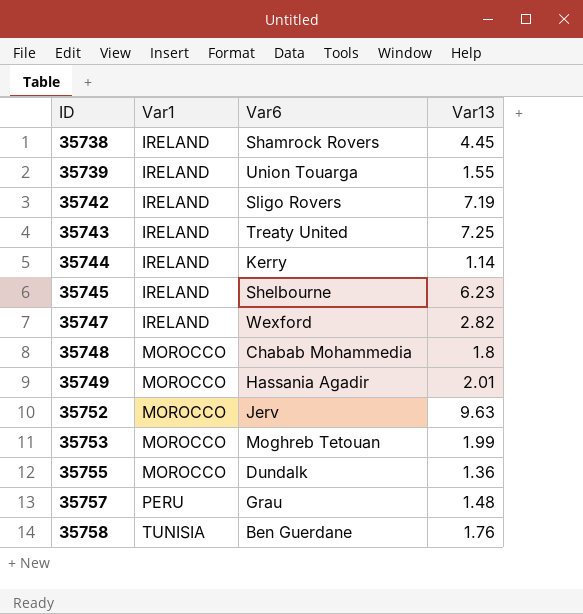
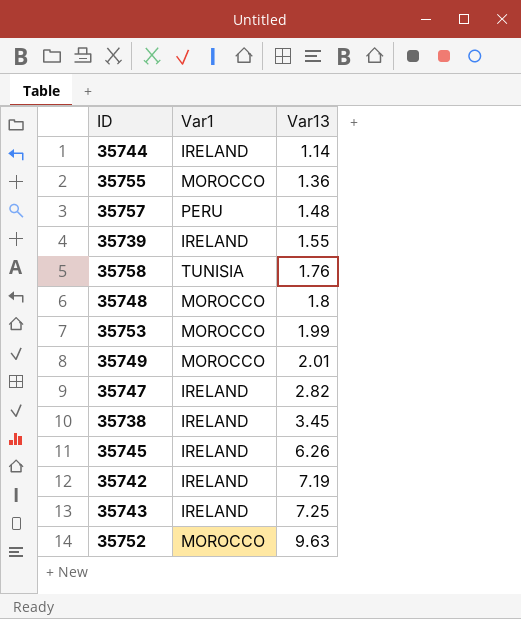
row order: ID ascending -> Var13 ascending
column Var6 | position: 3 -> none
35738 | Var13: 4.45 -> 3.45
35745 | Var13: 6.23 -> 6.26

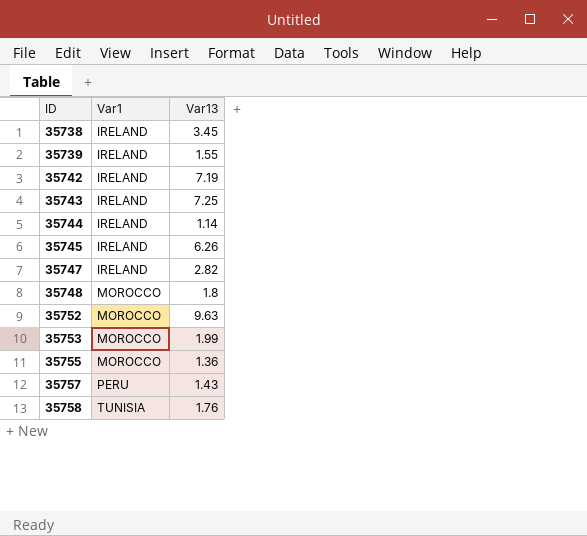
row order: Var13 ascending -> ID ascending
row 35749: MOROCCO | 2.01 -> none
35757 | Var13: 1.48 -> 1.43

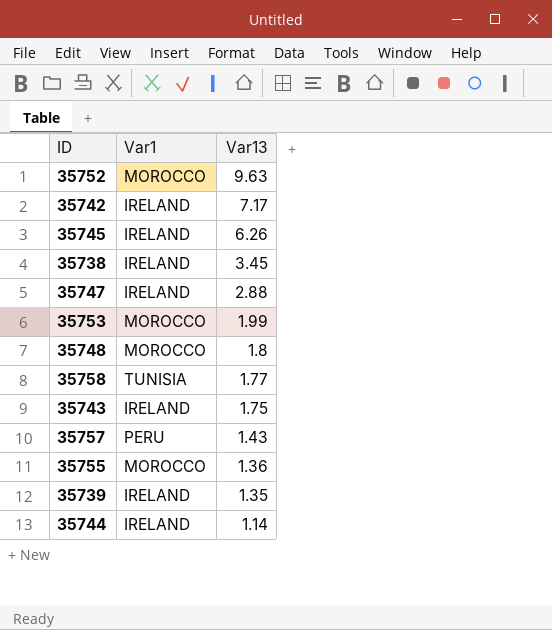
row order: ID ascending -> Var13 descending
35742 | Var13: 7.19 -> 7.17
35747 | Var13: 2.82 -> 2.88
35758 | Var13: 1.76 -> 1.77
35743 | Var13: 7.25 -> 1.75
35739 | Var13: 1.55 -> 1.35

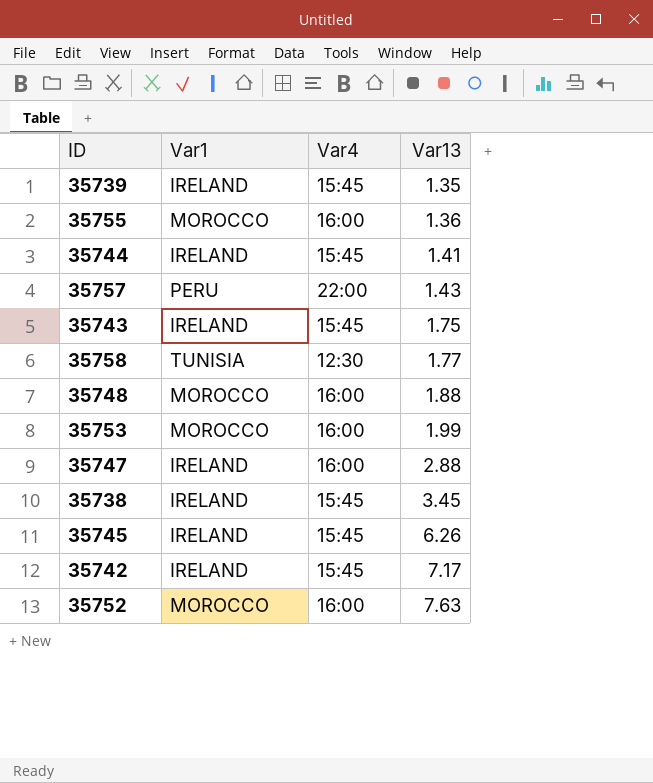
row order: Var13 descending -> Var13 ascending
column Var4 | position: none -> 3
35744 | Var13: 1.14 -> 1.41
35748 | Var13: 1.8 -> 1.88
35752 | Var13: 9.63 -> 7.63

